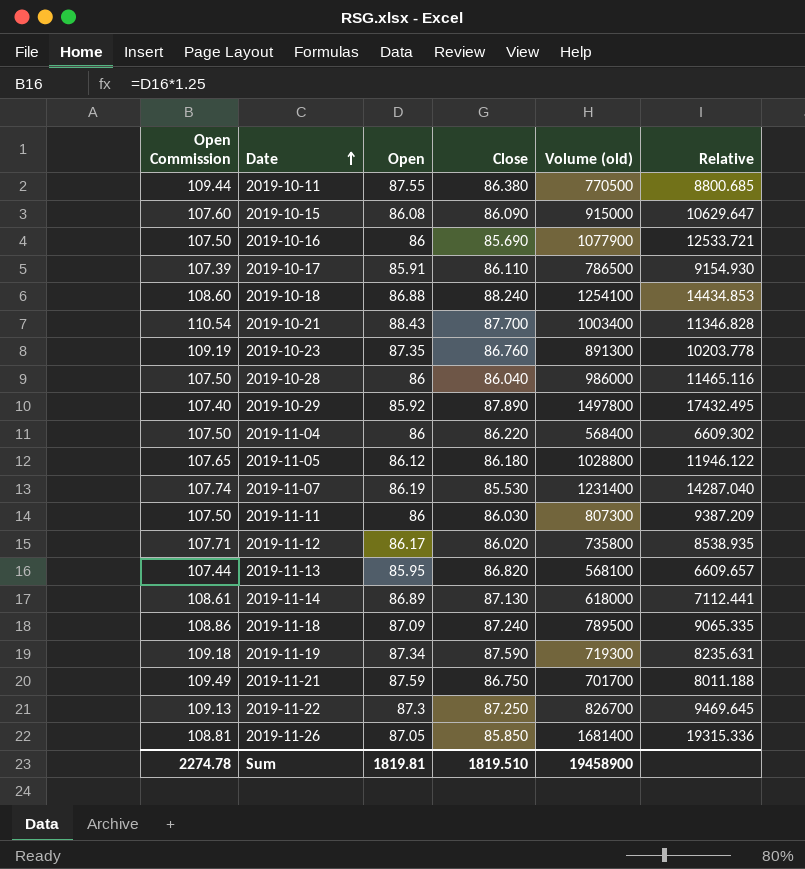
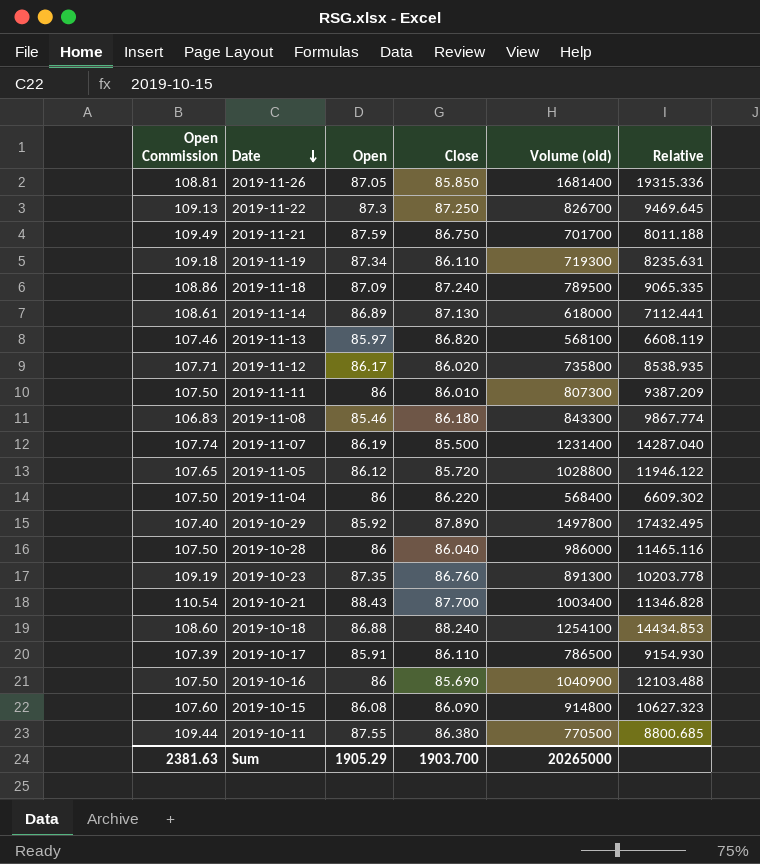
row order: Date ascending -> Date descending
2019-11-19 | Close: 87.590 -> 86.110
2019-11-13 | Open Commission: 107.44 -> 107.46
2019-11-13 | Open: 85.95 -> 85.97
2019-11-13 | Relative: 6609.657 -> 6608.119
2019-11-11 | Close: 86.030 -> 86.010
row 2019-11-08: none -> 106.83 | 85.46 | 86.180 | 843300 | 9867.774
2019-11-07 | Close: 85.530 -> 85.500
2019-11-05 | Close: 86.180 -> 85.720
2019-10-16 | Volume (old): 1077900 -> 1040900
2019-10-16 | Relative: 12533.721 -> 12103.488
2019-10-15 | Volume (old): 915000 -> 914800
2019-10-15 | Relative: 10629.647 -> 10627.323
Sum | Open Commission: 2274.78 -> 2381.63
Sum | Open: 1819.81 -> 1905.29
Sum | Close: 1819.510 -> 1903.700
Sum | Volume (old): 19458900 -> 20265000

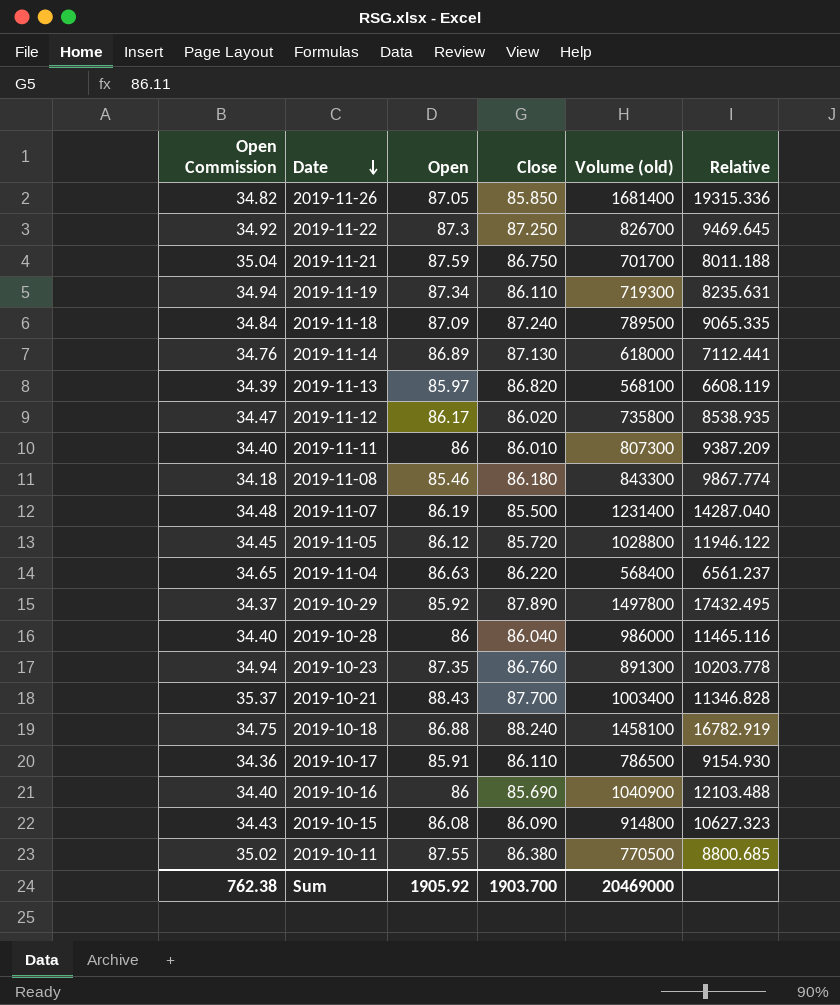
column Open Commission | formula: [Open] * 1.25 -> [Open] * 0.4
2019-11-04 | Open: 86 -> 86.63
2019-11-04 | Relative: 6609.302 -> 6561.237
2019-10-18 | Volume (old): 1254100 -> 1458100
2019-10-18 | Relative: 14434.853 -> 16782.919
Sum | Open Commission: 2381.63 -> 762.38
Sum | Open: 1905.29 -> 1905.92
Sum | Volume (old): 20265000 -> 20469000

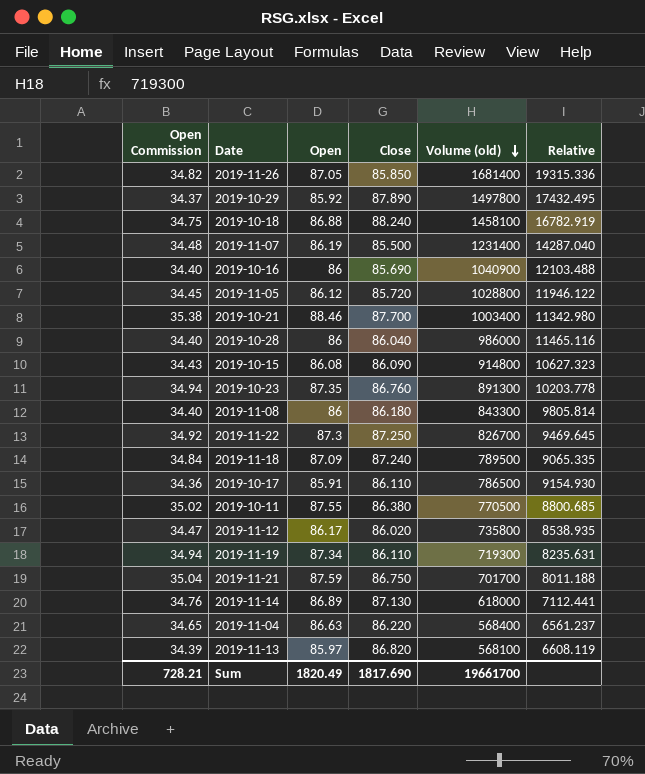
row order: Date descending -> Volume (old) descending
row 2019-11-11: 34.40 | 86 | 86.010 | 807300 | 9387.209 -> none
2019-10-21 | Open Commission: 35.37 -> 35.38
2019-10-21 | Open: 88.43 -> 88.46
2019-10-21 | Relative: 11346.828 -> 11342.980
2019-11-08 | Open Commission: 34.18 -> 34.40
2019-11-08 | Open: 85.46 -> 86
2019-11-08 | Relative: 9867.774 -> 9805.814
Sum | Open Commission: 762.38 -> 728.21
Sum | Open: 1905.92 -> 1820.49
Sum | Close: 1903.700 -> 1817.690
Sum | Volume (old): 20469000 -> 19661700

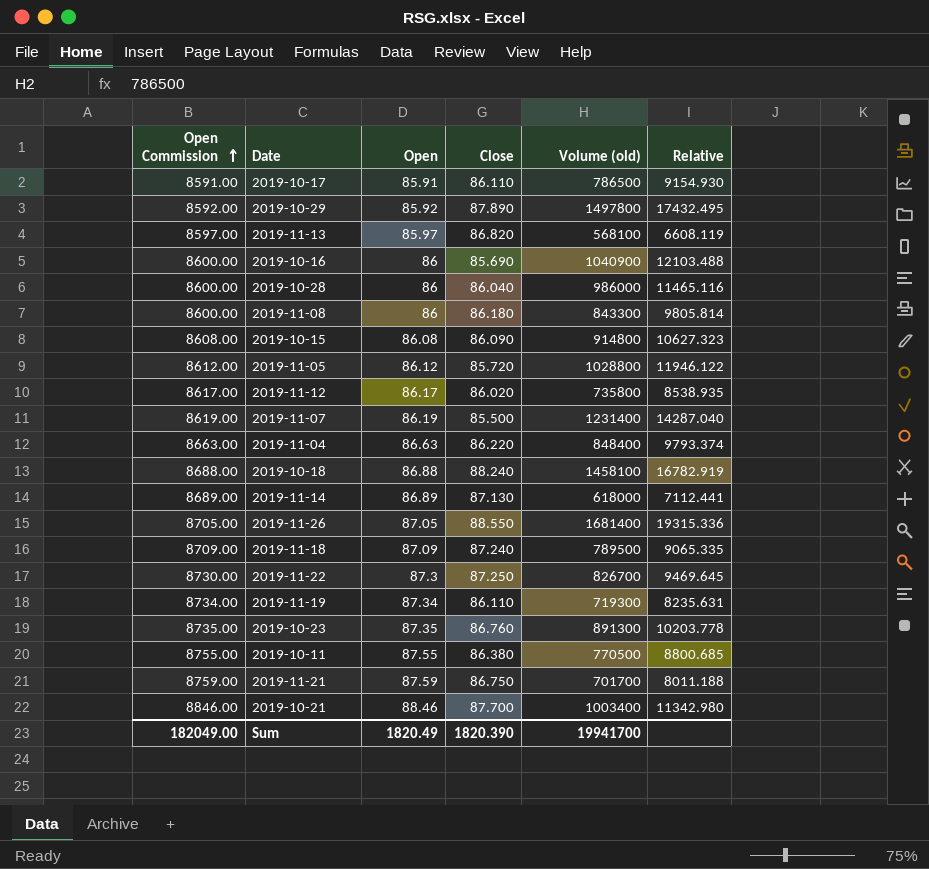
row order: Volume (old) descending -> Open Commission ascending
column Open Commission | formula: [Open] * 0.4 -> [Open] * 100
2019-11-04 | Volume (old): 568400 -> 848400
2019-11-04 | Relative: 6561.237 -> 9793.374
2019-11-26 | Close: 85.850 -> 88.550
Sum | Open Commission: 728.21 -> 182049.00
Sum | Close: 1817.690 -> 1820.390
Sum | Volume (old): 19661700 -> 19941700

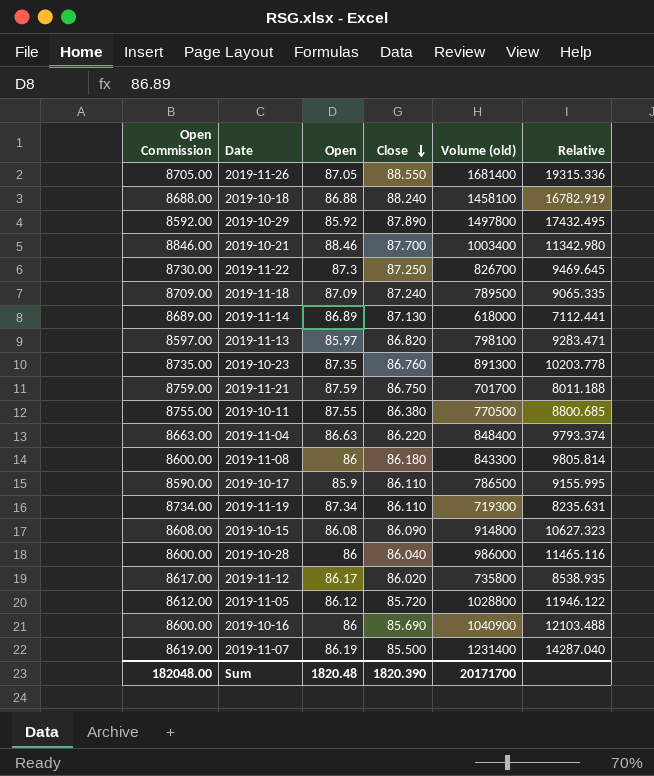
row order: Open Commission ascending -> Close descending
2019-11-13 | Volume (old): 568100 -> 798100
2019-11-13 | Relative: 6608.119 -> 9283.471
2019-10-17 | Open Commission: 8591.00 -> 8590.00
2019-10-17 | Open: 85.91 -> 85.9
2019-10-17 | Relative: 9154.930 -> 9155.995
Sum | Open Commission: 182049.00 -> 182048.00
Sum | Open: 1820.49 -> 1820.48
Sum | Volume (old): 19941700 -> 20171700

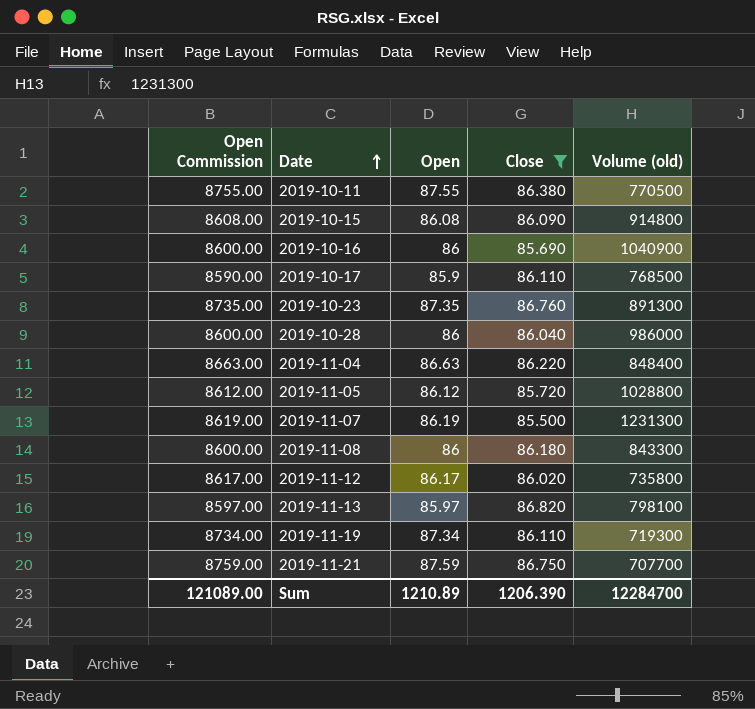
filter: none -> Close <= 86.820
row order: Close descending -> Date ascending
column Relative | formula: [Volume (old)] / [Open] -> none
2019-10-17 | Volume (old): 786500 -> 768500
2019-11-07 | Volume (old): 1231400 -> 1231300
2019-11-21 | Volume (old): 701700 -> 707700
Sum | Open Commission: 182048.00 -> 121089.00
Sum | Open: 1820.48 -> 1210.89
Sum | Close: 1820.390 -> 1206.390
Sum | Volume (old): 20171700 -> 12284700

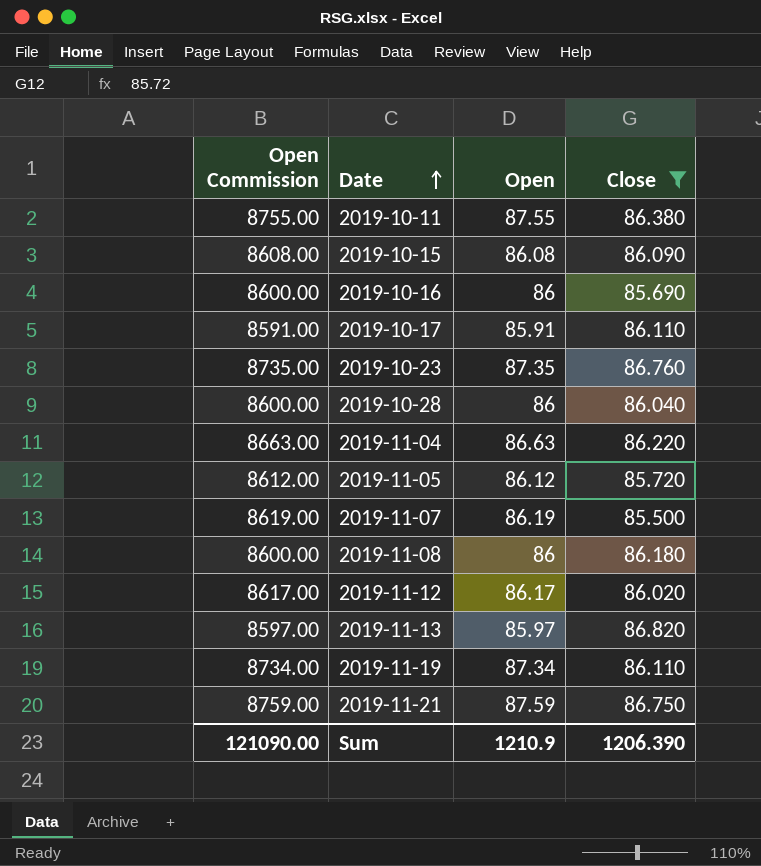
column Volume (old) | position: 5 -> none
2019-10-17 | Open Commission: 8590.00 -> 8591.00
2019-10-17 | Open: 85.9 -> 85.91
Sum | Open Commission: 121089.00 -> 121090.00
Sum | Open: 1210.89 -> 1210.9

